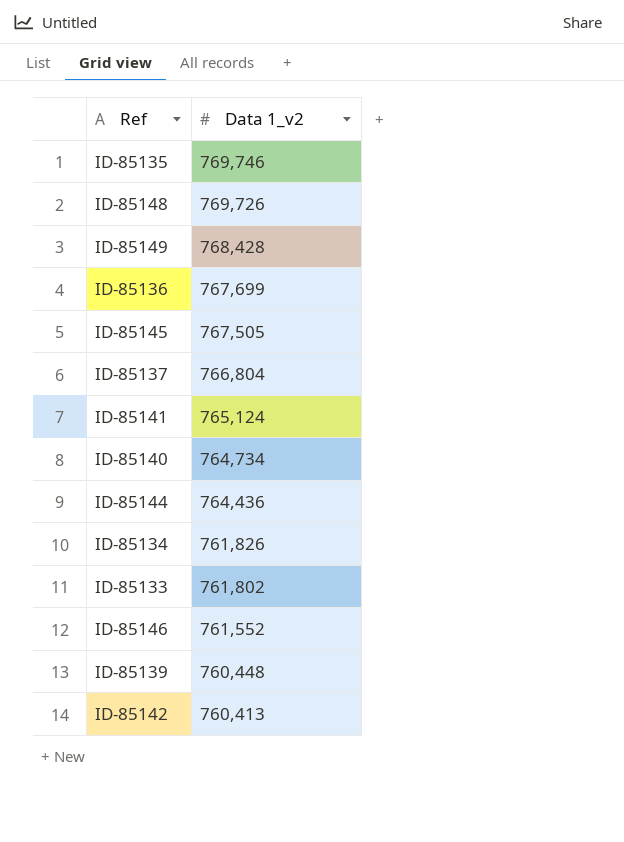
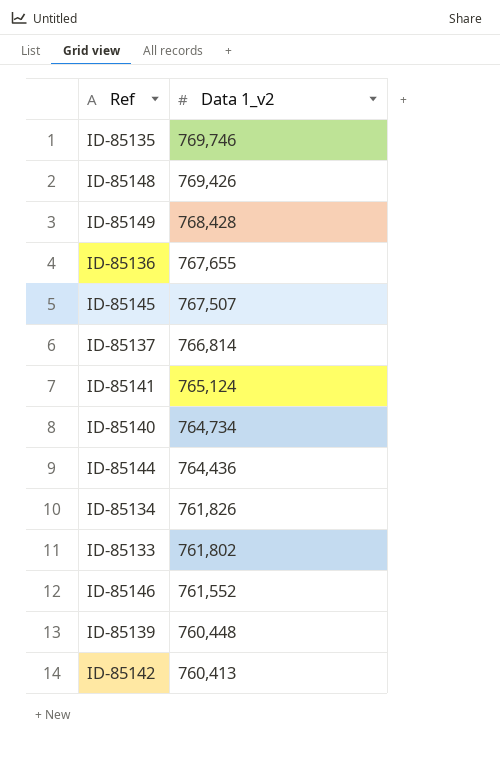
ID-85148 | Data 1_v2: 769,726 -> 769,426
ID-85136 | Data 1_v2: 767,699 -> 767,655
ID-85145 | Data 1_v2: 767,505 -> 767,507
ID-85137 | Data 1_v2: 766,804 -> 766,814

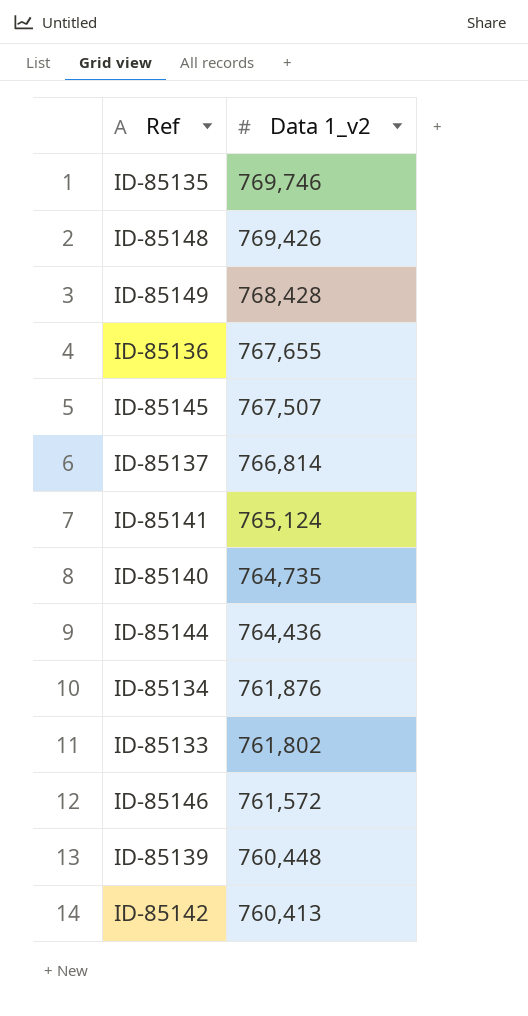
ID-85140 | Data 1_v2: 764,734 -> 764,735
ID-85134 | Data 1_v2: 761,826 -> 761,876
ID-85146 | Data 1_v2: 761,552 -> 761,572

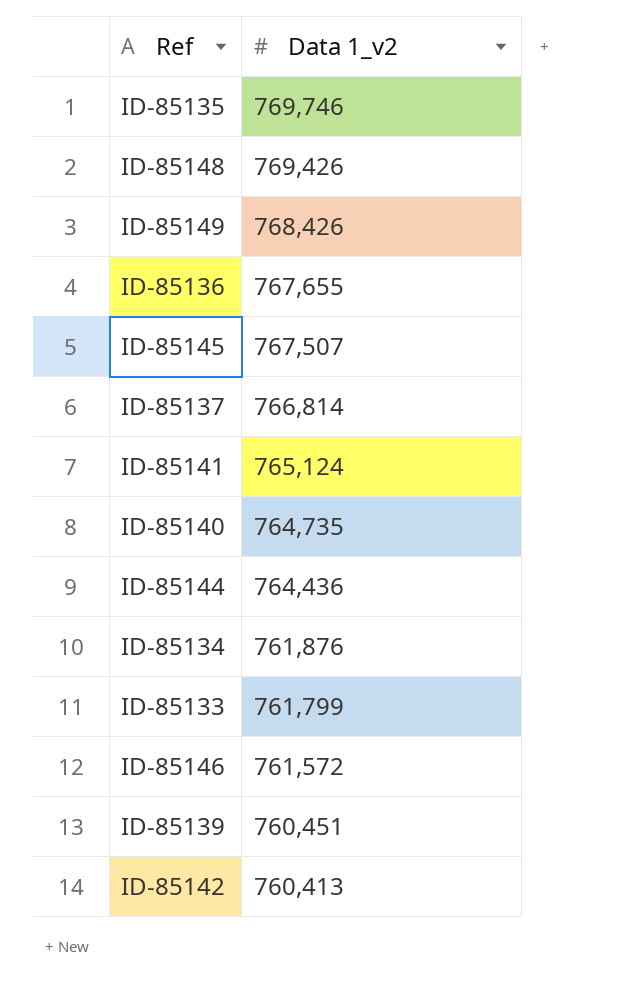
ID-85149 | Data 1_v2: 768,428 -> 768,426
ID-85133 | Data 1_v2: 761,802 -> 761,799
ID-85139 | Data 1_v2: 760,448 -> 760,451

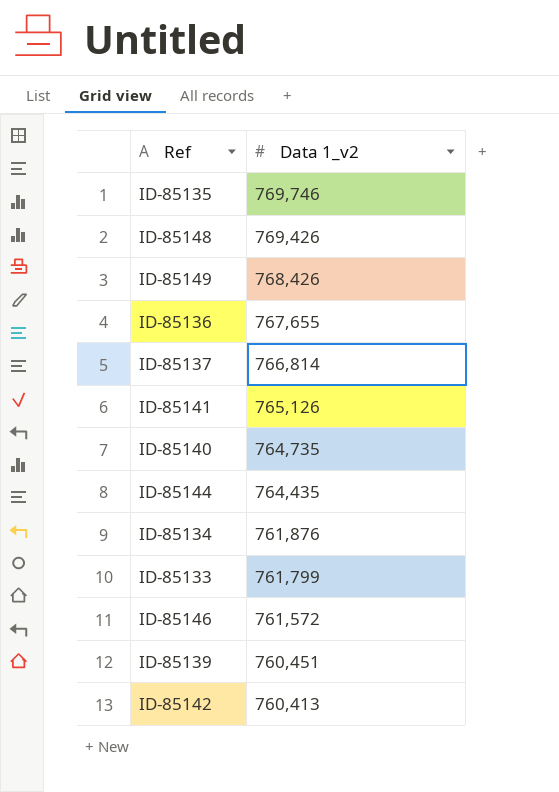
row ID-85145: 767,507 -> none
ID-85141 | Data 1_v2: 765,124 -> 765,126
ID-85144 | Data 1_v2: 764,436 -> 764,435

